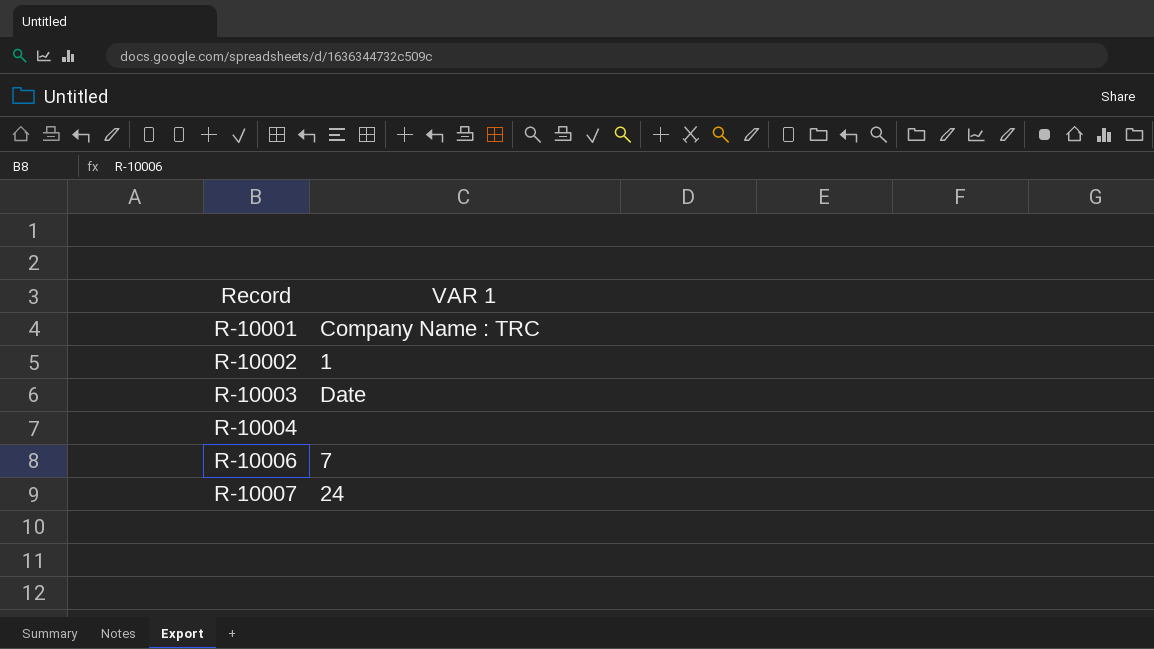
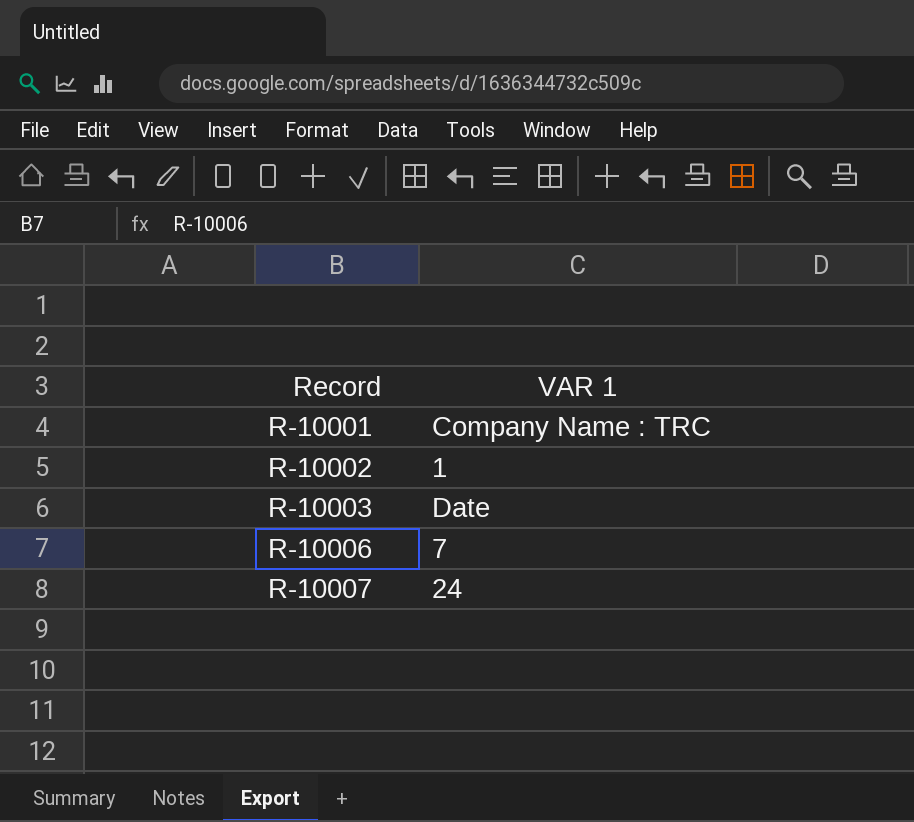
row R-10004: none -> none

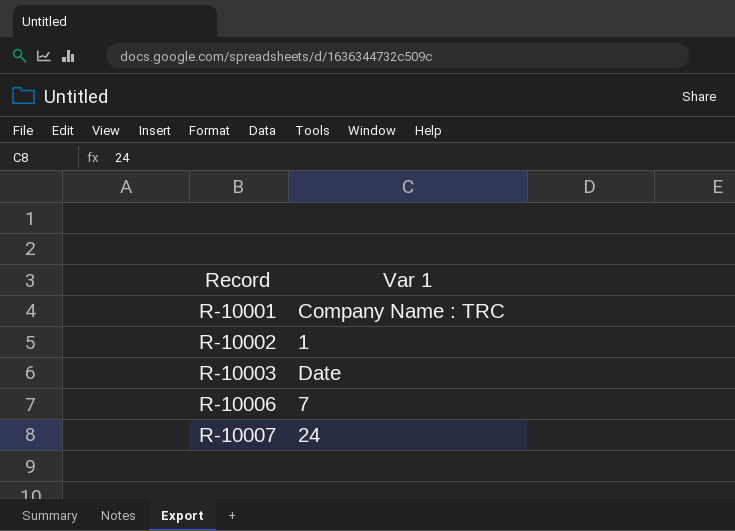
column name: VAR 1 -> Var 1

